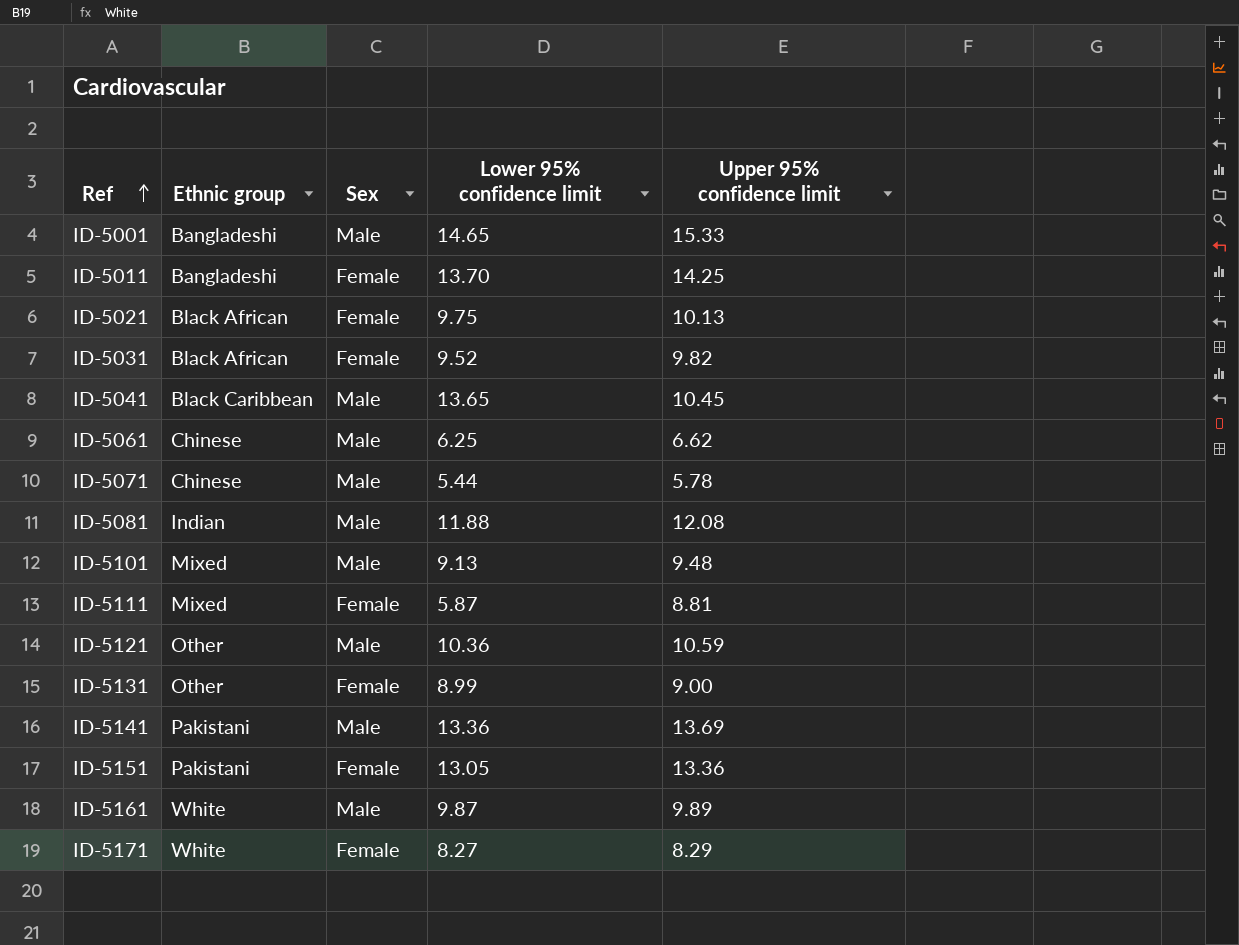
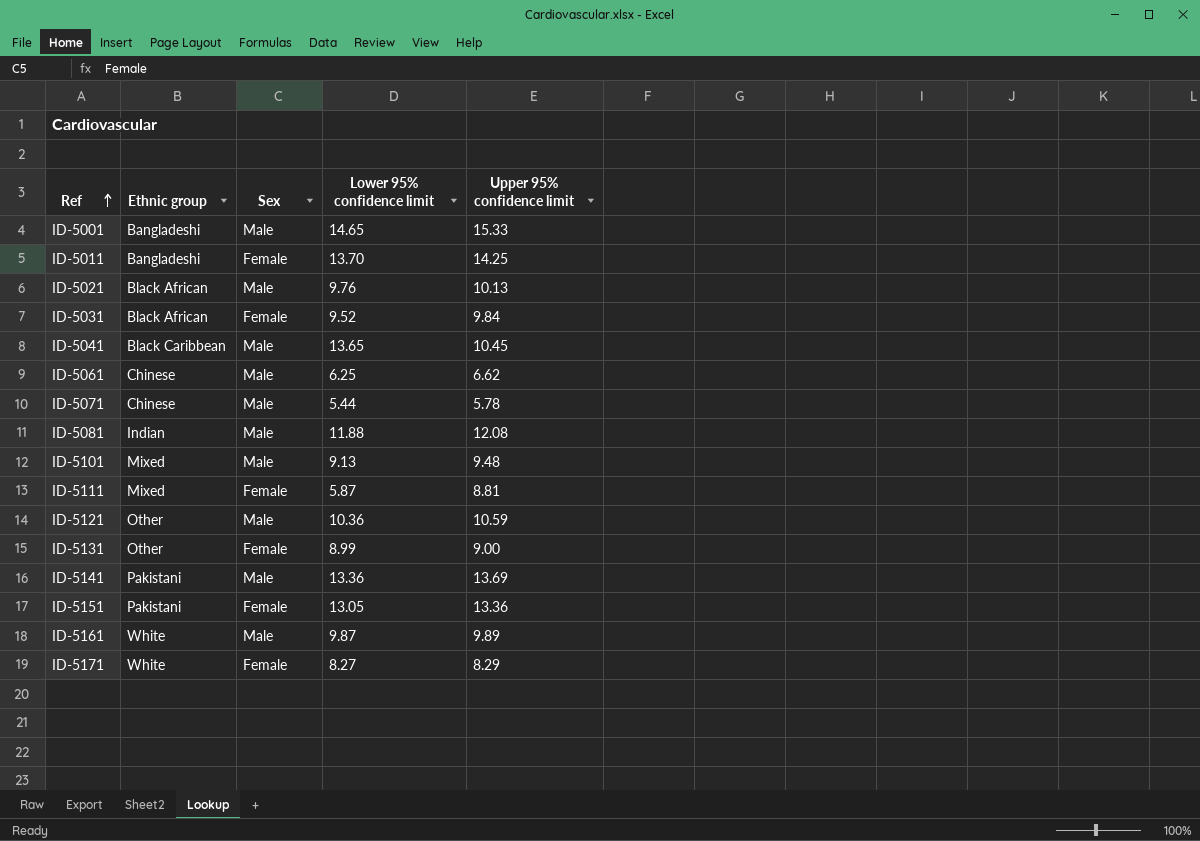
ID-5021 | Sex: Female -> Male
ID-5021 | Lower 95% confidence limit: 9.75 -> 9.76
ID-5031 | Upper 95% confidence limit: 9.82 -> 9.84

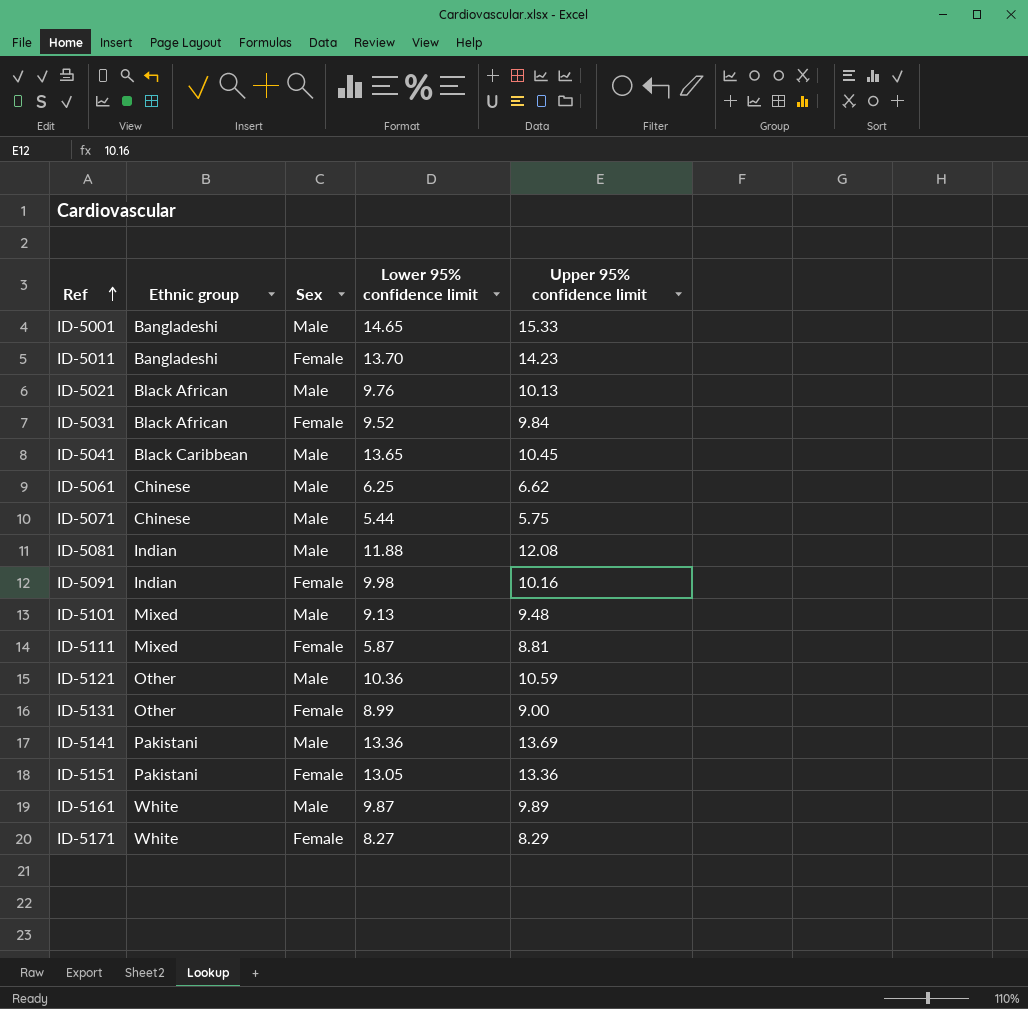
ID-5011 | Upper 95% confidence limit: 14.25 -> 14.23
ID-5071 | Upper 95% confidence limit: 5.78 -> 5.75
row ID-5091: none -> Indian | Female | 9.98 | 10.16

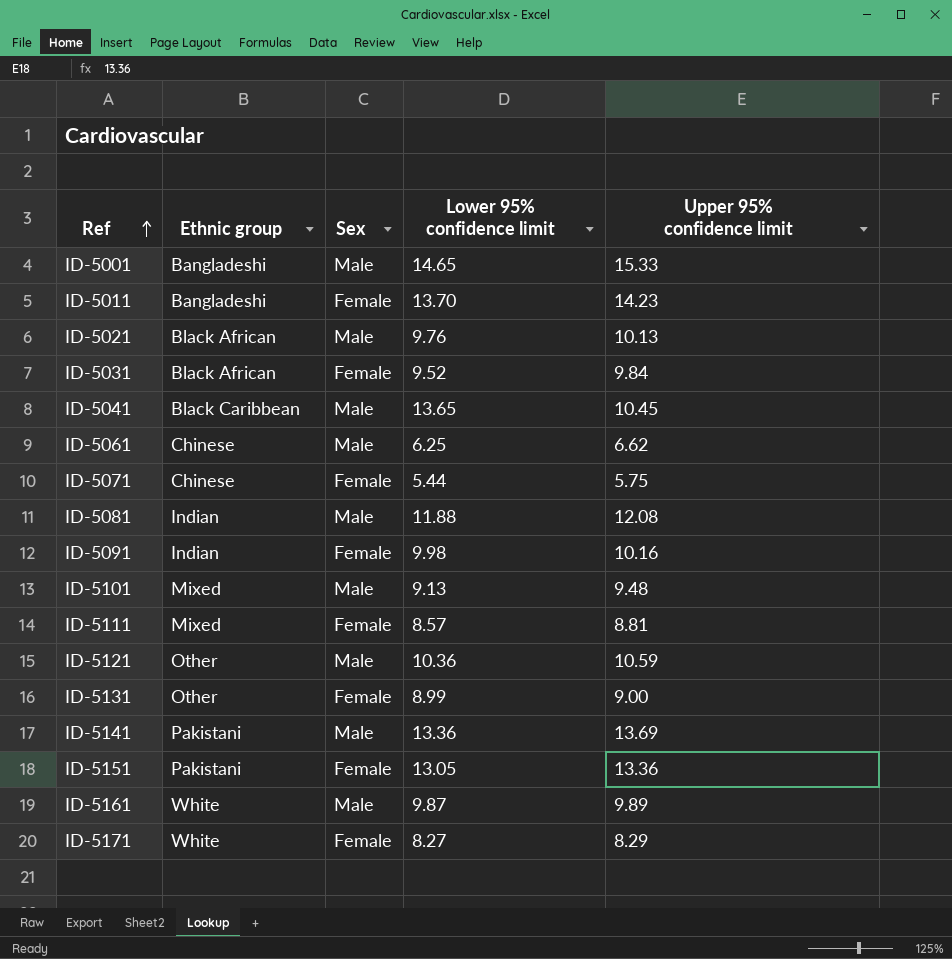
ID-5071 | Sex: Male -> Female
ID-5111 | Lower 95% confidence limit: 5.87 -> 8.57

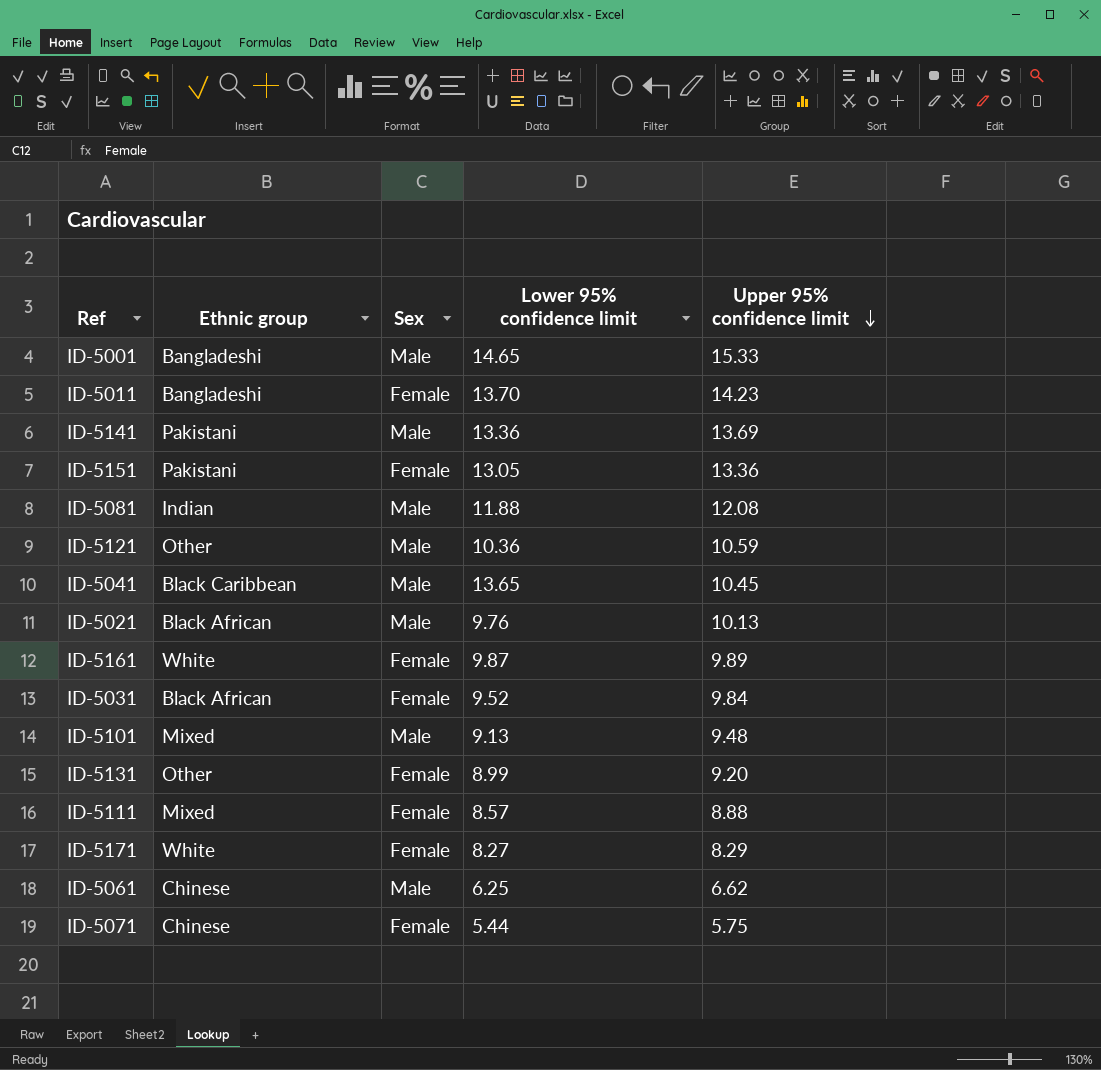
row order: Ref ascending -> Upper 95% confidence limit descending
row ID-5091: Indian | Female | 9.98 | 10.16 -> none
ID-5161 | Sex: Male -> Female
ID-5131 | Upper 95% confidence limit: 9.00 -> 9.20
ID-5111 | Upper 95% confidence limit: 8.81 -> 8.88

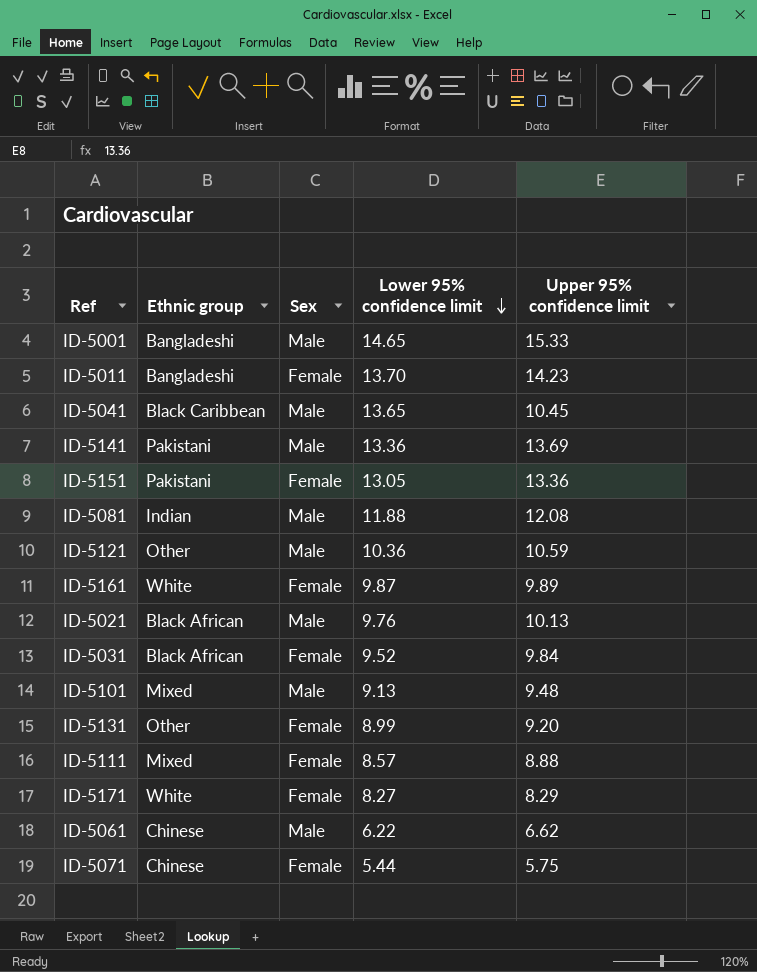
row order: Upper 95% confidence limit descending -> Lower 95% confidence limit descending
ID-5061 | Lower 95% confidence limit: 6.25 -> 6.22

